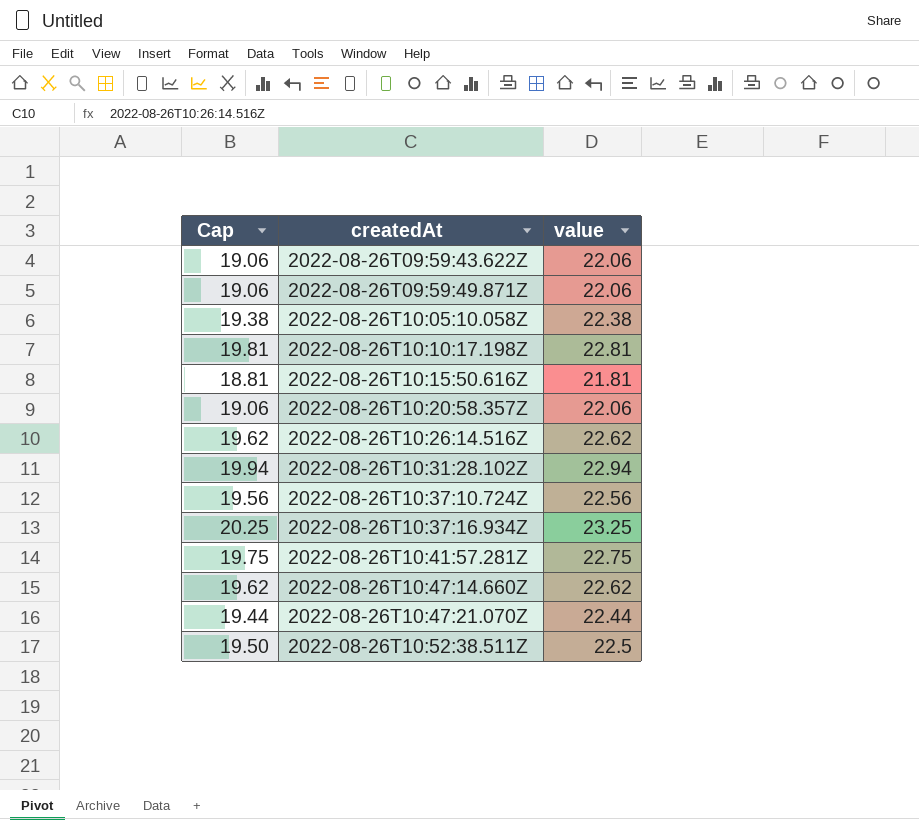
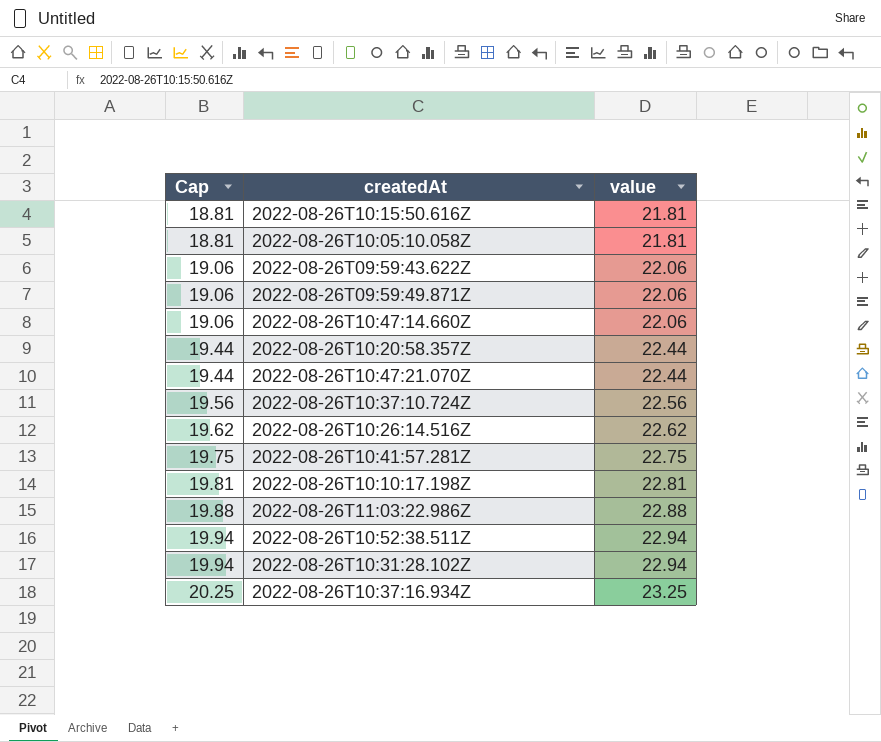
row order: createdAt ascending -> Cap ascending
2022-08-26T10:05:10.058Z | Cap: 19.38 -> 18.81
2022-08-26T10:05:10.058Z | value: 22.38 -> 21.81
2022-08-26T10:47:14.660Z | Cap: 19.62 -> 19.06
2022-08-26T10:47:14.660Z | value: 22.62 -> 22.06
2022-08-26T10:20:58.357Z | Cap: 19.06 -> 19.44
2022-08-26T10:20:58.357Z | value: 22.06 -> 22.44
row 2022-08-26T11:03:22.986Z: none -> 19.88 | 22.88
2022-08-26T10:52:38.511Z | Cap: 19.50 -> 19.94
2022-08-26T10:52:38.511Z | value: 22.5 -> 22.94

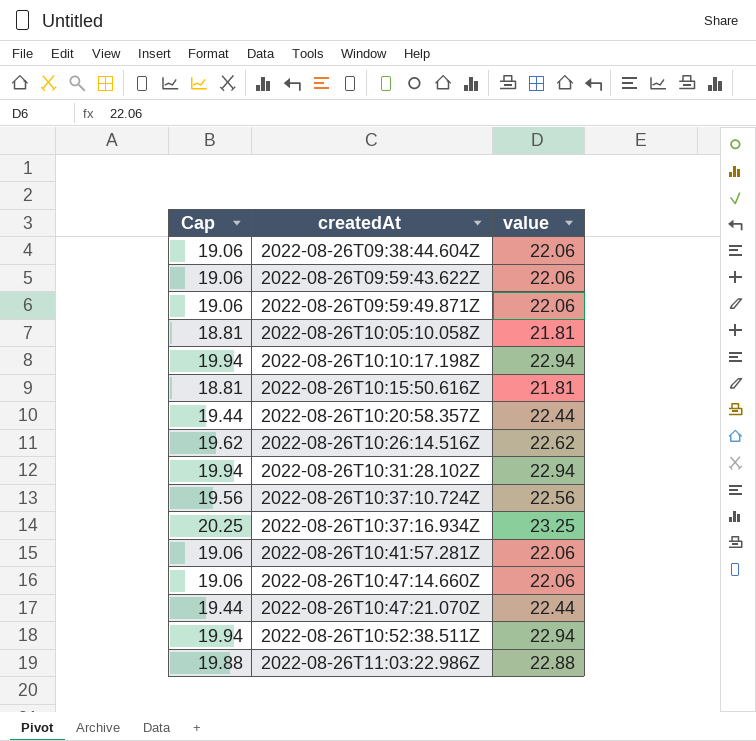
row order: Cap ascending -> createdAt ascending
row 2022-08-26T09:38:44.604Z: none -> 19.06 | 22.06
2022-08-26T10:10:17.198Z | Cap: 19.81 -> 19.94
2022-08-26T10:10:17.198Z | value: 22.81 -> 22.94
2022-08-26T10:41:57.281Z | Cap: 19.75 -> 19.06
2022-08-26T10:41:57.281Z | value: 22.75 -> 22.06

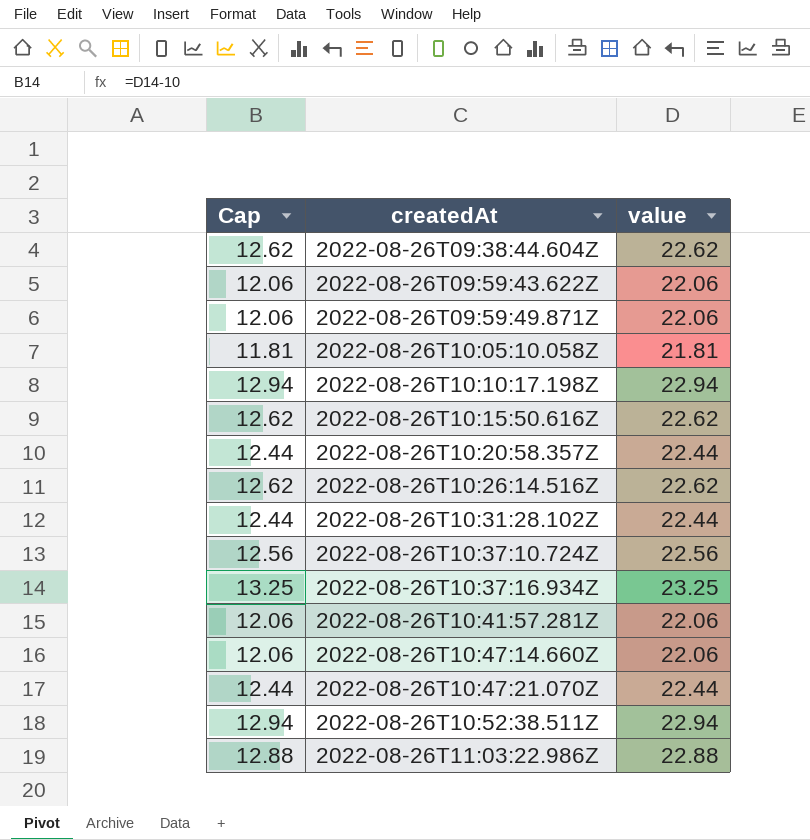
column Cap | formula: [value] - 3 -> [value] - 10
2022-08-26T09:38:44.604Z | value: 22.06 -> 22.62
2022-08-26T10:15:50.616Z | value: 21.81 -> 22.62
2022-08-26T10:31:28.102Z | value: 22.94 -> 22.44

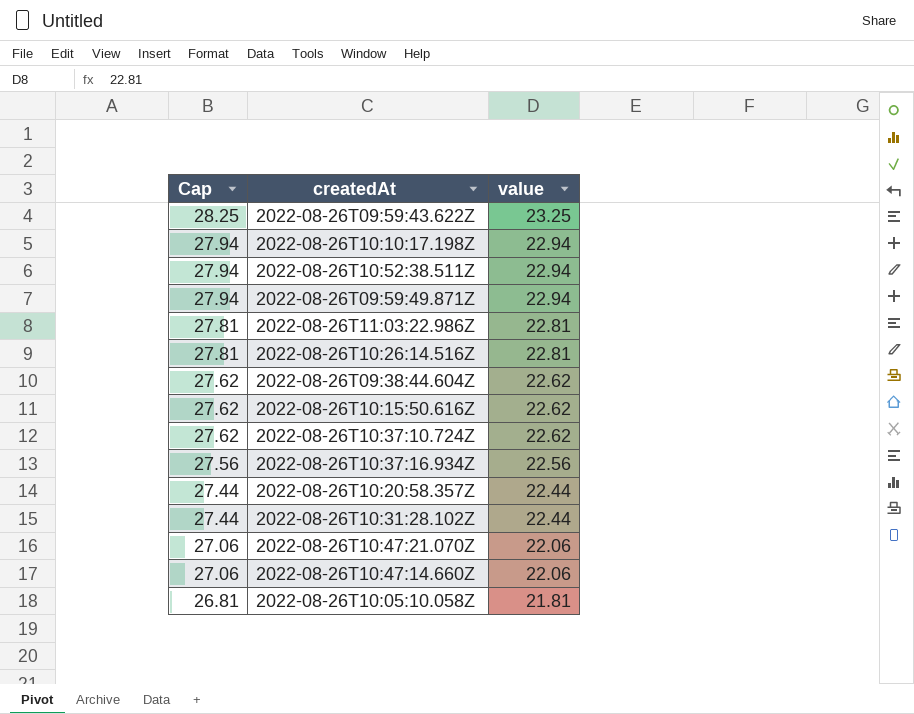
row order: createdAt ascending -> Cap descending
column Cap | formula: [value] - 10 -> [value] + 5
row 2022-08-26T10:41:57.281Z: 12.06 | 22.06 -> none
2022-08-26T09:59:43.622Z | value: 22.06 -> 23.25
2022-08-26T09:59:49.871Z | value: 22.06 -> 22.94
2022-08-26T11:03:22.986Z | value: 22.88 -> 22.81
2022-08-26T10:26:14.516Z | value: 22.62 -> 22.81
2022-08-26T10:37:10.724Z | value: 22.56 -> 22.62
2022-08-26T10:37:16.934Z | value: 23.25 -> 22.56
2022-08-26T10:47:21.070Z | value: 22.44 -> 22.06

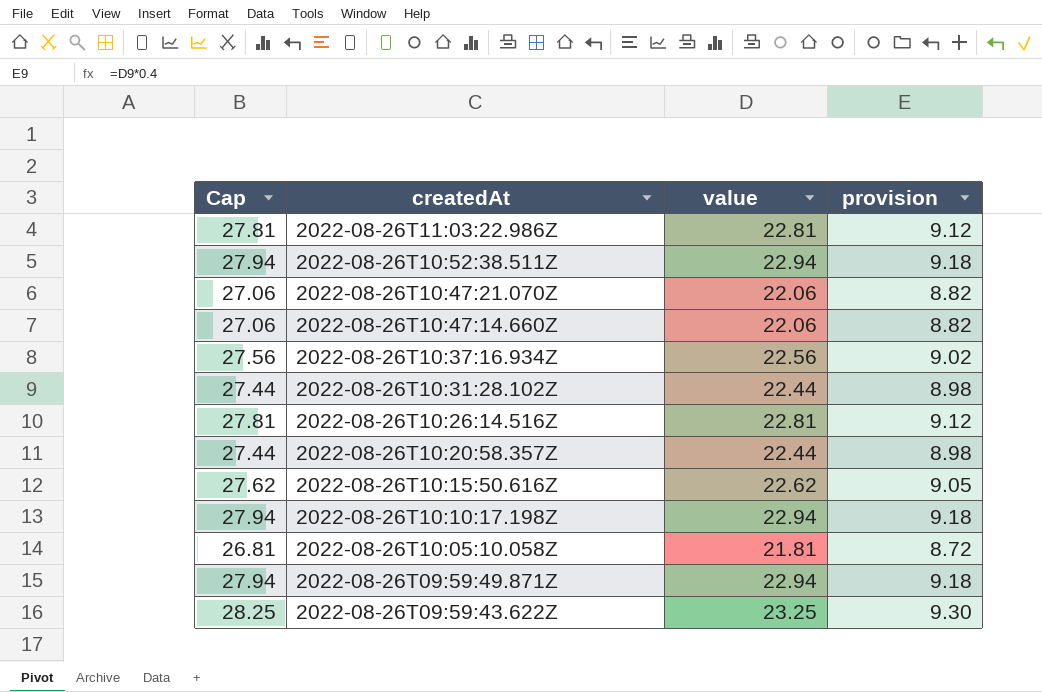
row order: Cap descending -> createdAt descending
column provision | formula: none -> [value] * 0.4
row 2022-08-26T09:38:44.604Z: 27.62 | 22.62 -> none
row 2022-08-26T10:37:10.724Z: 27.62 | 22.62 -> none

